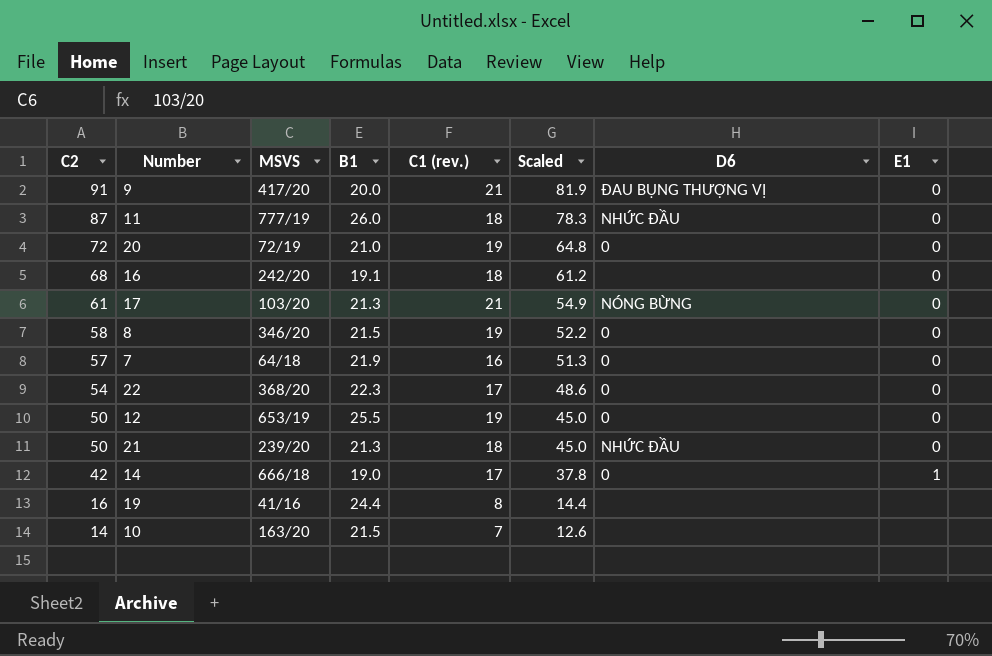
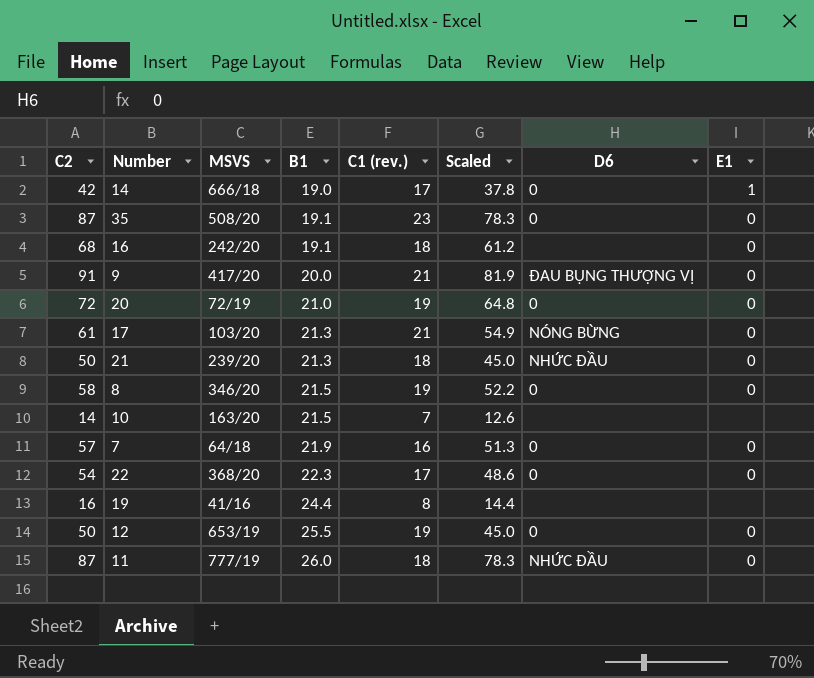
row order: C2 descending -> B1 ascending
row 35: none -> 87 | 508/20 | 19.1 | 23 | 78.3 | 0 | 0

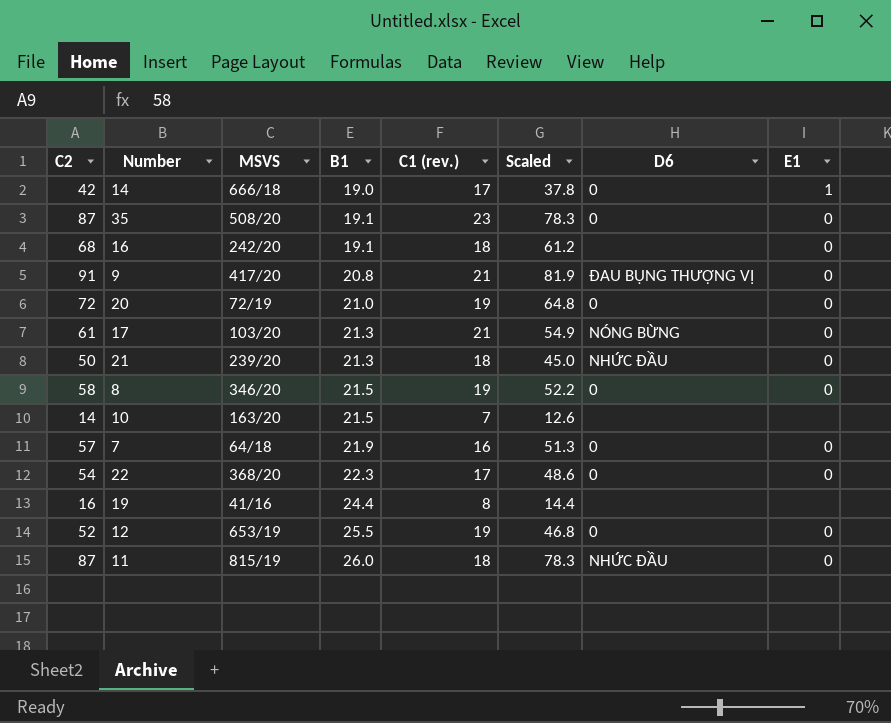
9 | B1: 20.0 -> 20.8
12 | C2: 50 -> 52
12 | Scaled: 45.0 -> 46.8
11 | MSVS: 777/19 -> 815/19

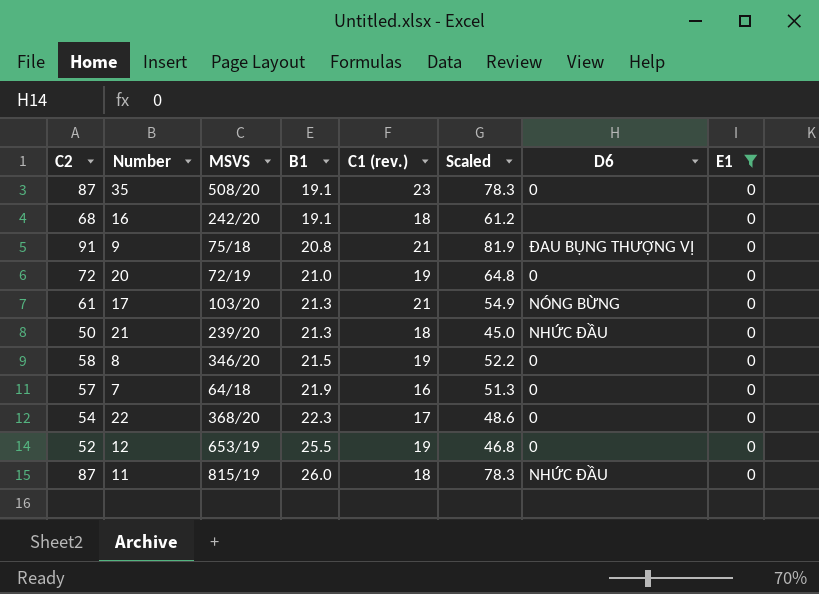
filter: none -> E1 = 0
9 | MSVS: 417/20 -> 75/18

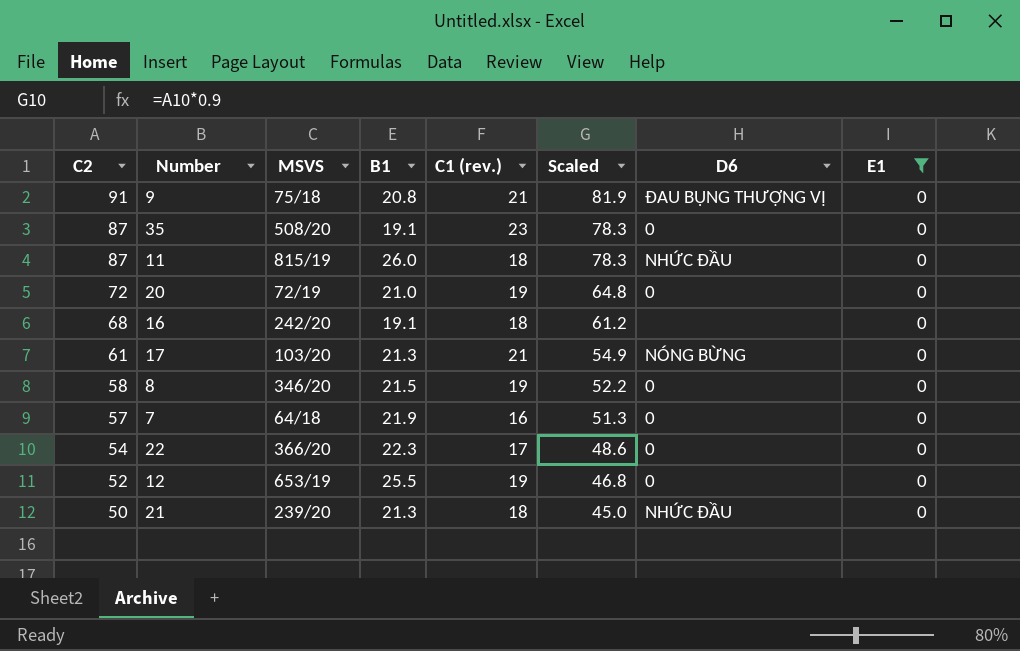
row order: B1 ascending -> C2 descending
22 | MSVS: 368/20 -> 366/20

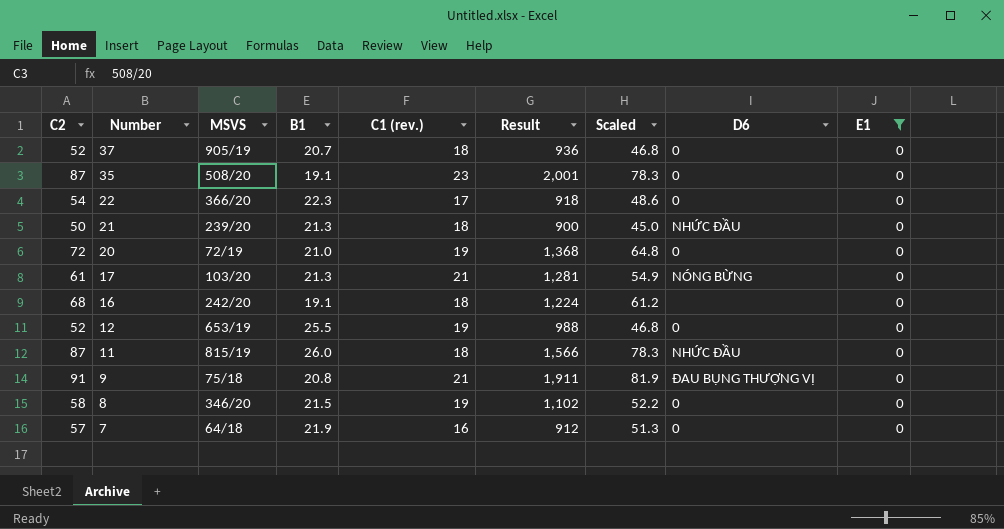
row order: C2 descending -> Number descending
column Result | formula: none -> [C2] * [C1 (rev.)]
row 37: none -> 52 | 905/19 | 20.7 | 18 | 936 | 46.8 | 0 | 0

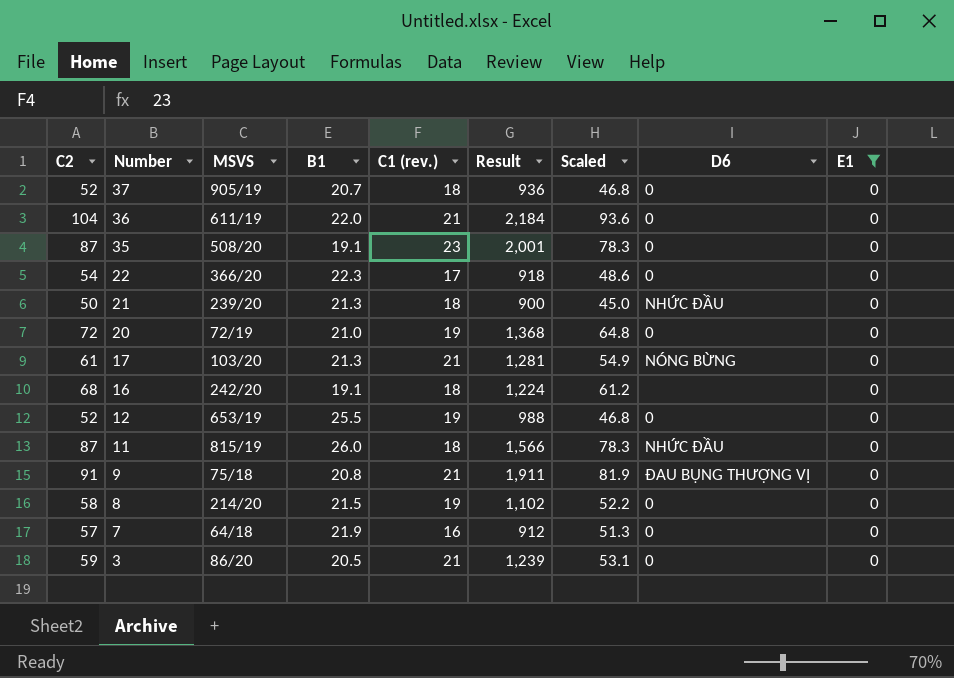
row 36: none -> 104 | 611/19 | 22.0 | 21 | 2,184 | 93.6 | 0 | 0
8 | MSVS: 346/20 -> 214/20
row 3: none -> 59 | 86/20 | 20.5 | 21 | 1,239 | 53.1 | 0 | 0

